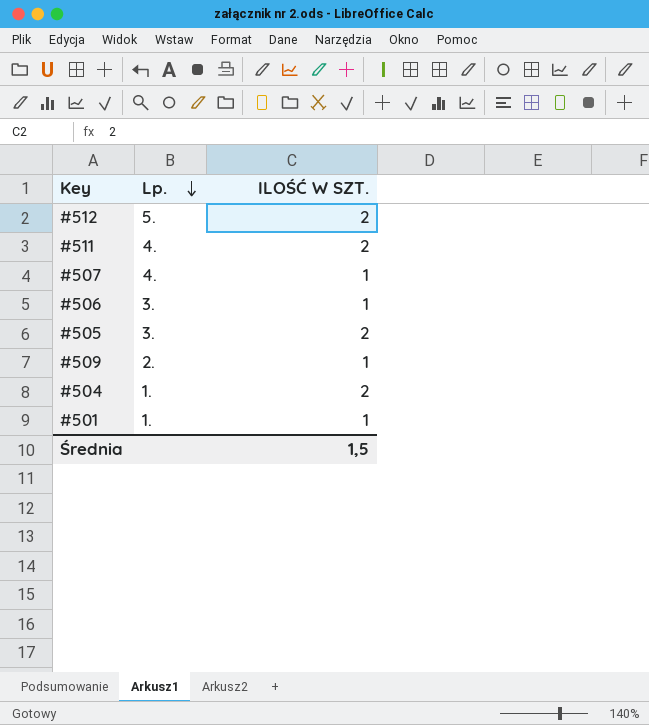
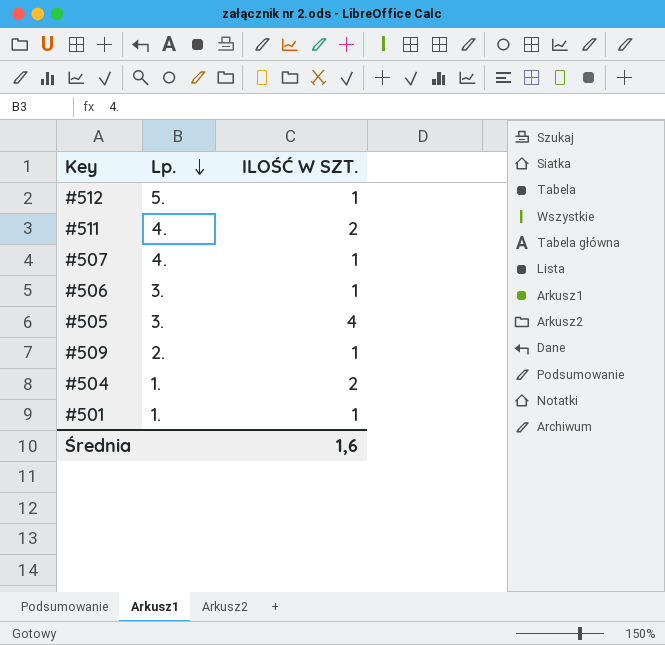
#512 | ILOŚĆ W SZT.: 2 -> 1
#505 | ILOŚĆ W SZT.: 2 -> 4
Średnia | ILOŚĆ W SZT.: 1,5 -> 1,6

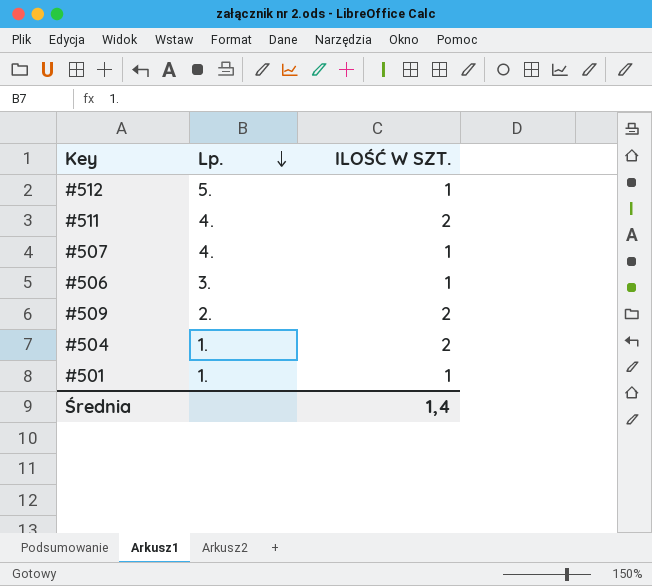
row #505: 3. | 4 -> none
#509 | ILOŚĆ W SZT.: 1 -> 2
Średnia | ILOŚĆ W SZT.: 1,6 -> 1,4

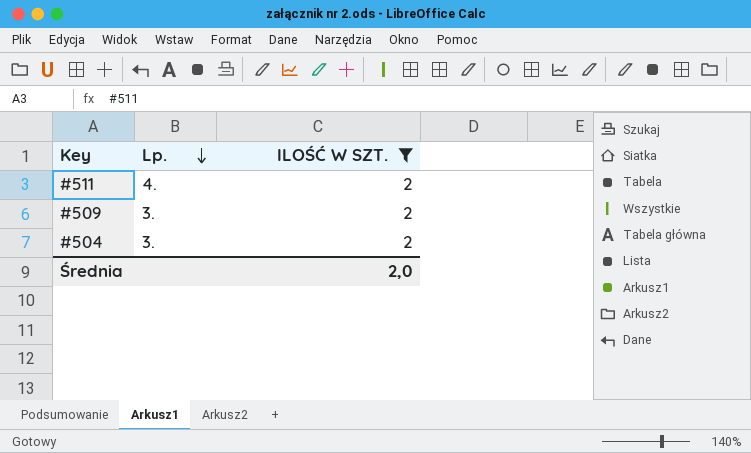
filter: none -> ILOŚĆ W SZT. = 2
#509 | Lp.: 2. -> 3.
#504 | Lp.: 1. -> 3.
Średnia | ILOŚĆ W SZT.: 1,4 -> 2,0

